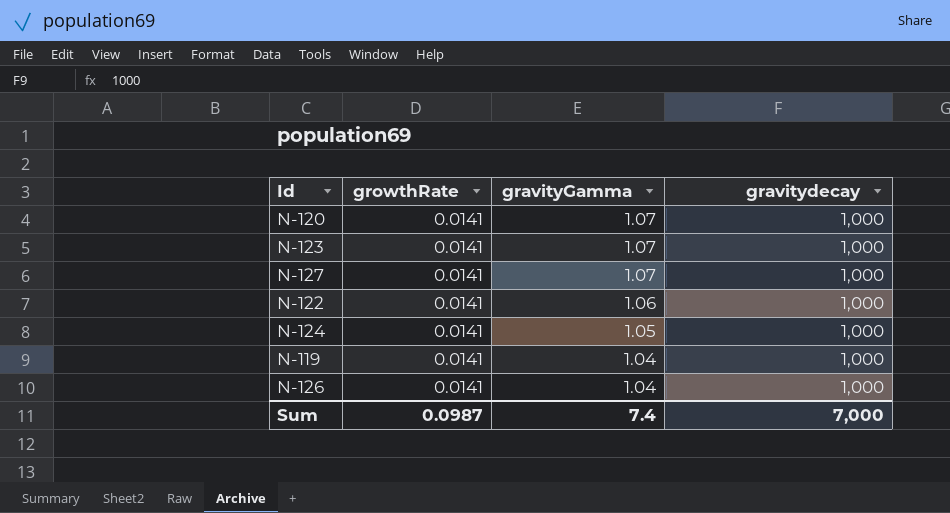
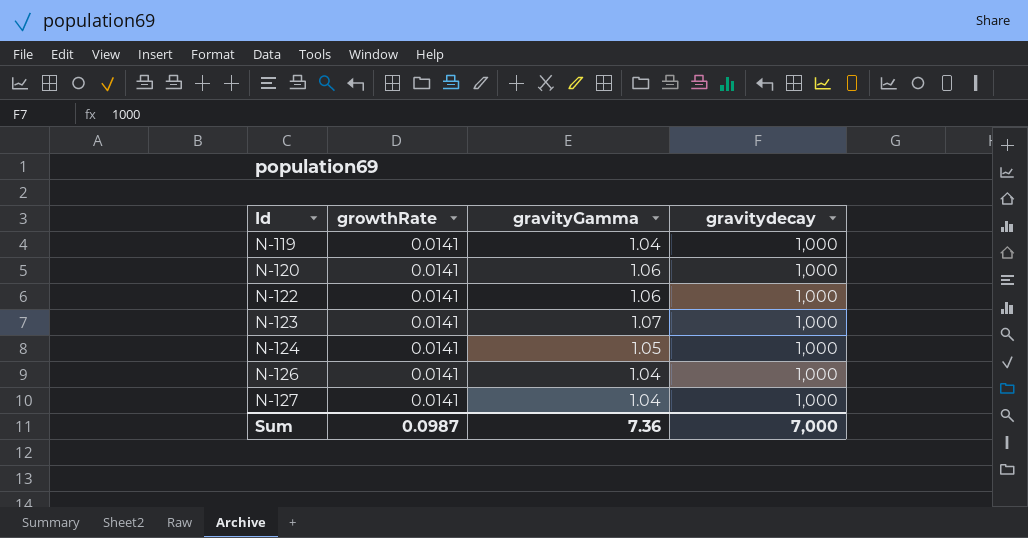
row order: gravityGamma descending -> Id ascending
N-120 | gravityGamma: 1.07 -> 1.06
N-127 | gravityGamma: 1.07 -> 1.04
Sum | gravityGamma: 7.4 -> 7.36

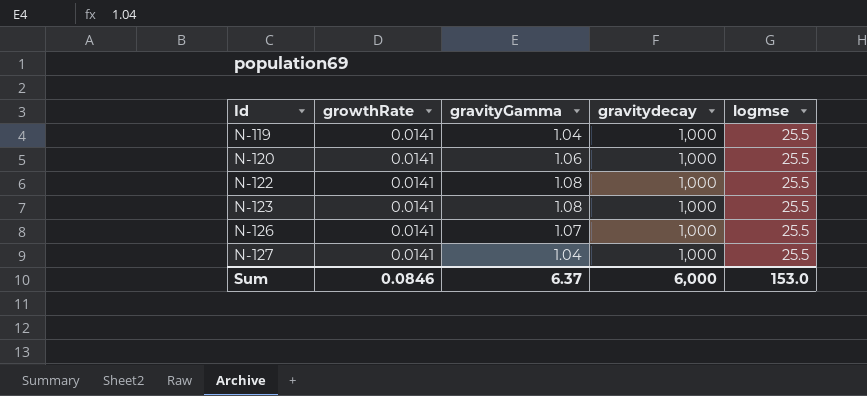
column logmse | position: none -> 5
row N-124: 0.0141 | 1.05 | 1,000 -> none
N-122 | gravityGamma: 1.06 -> 1.08
N-123 | gravityGamma: 1.07 -> 1.08
N-126 | gravityGamma: 1.04 -> 1.07
Sum | growthRate: 0.0987 -> 0.0846
Sum | gravityGamma: 7.36 -> 6.37
Sum | gravitydecay: 7,000 -> 6,000

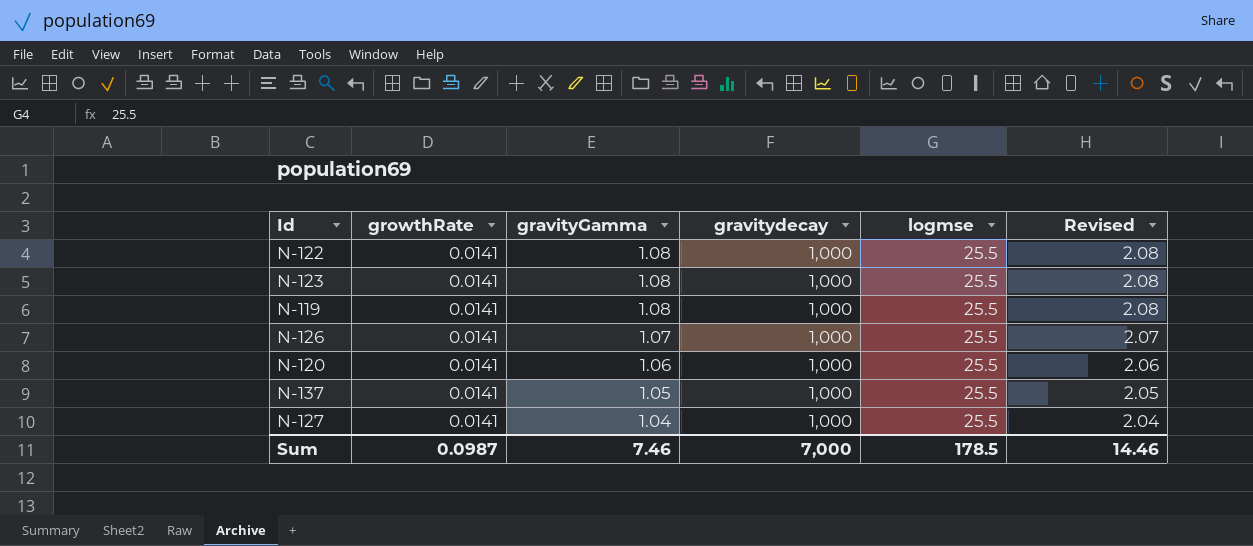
row order: Id ascending -> gravityGamma descending
column Revised | formula: none -> [gravityGamma] + 1
N-119 | gravityGamma: 1.04 -> 1.08
row N-137: none -> 0.0141 | 1.05 | 1,000 | 25.5 | 2.05
Sum | growthRate: 0.0846 -> 0.0987
Sum | gravityGamma: 6.37 -> 7.46
Sum | gravitydecay: 6,000 -> 7,000
Sum | logmse: 153.0 -> 178.5

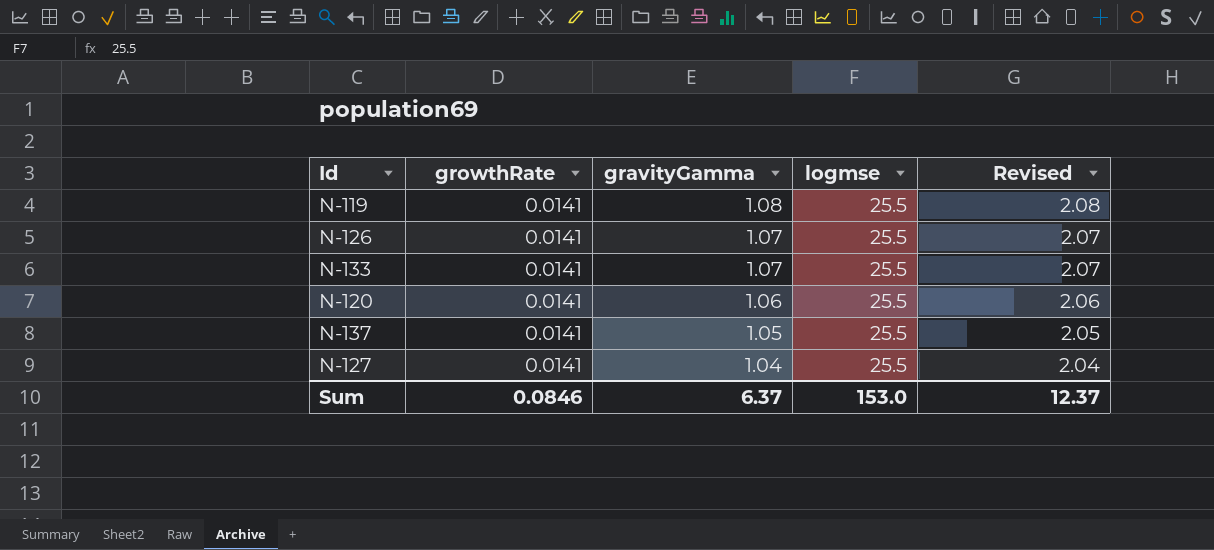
column gravitydecay | position: 4 -> none
row N-122: 0.0141 | 1.08 | 1,000 | 25.5 | 2.08 -> none
row N-123: 0.0141 | 1.08 | 1,000 | 25.5 | 2.08 -> none
row N-133: none -> 0.0141 | 1.07 | 25.5 | 2.07
Sum | growthRate: 0.0987 -> 0.0846
Sum | gravityGamma: 7.46 -> 6.37
Sum | logmse: 178.5 -> 153.0
Sum | Revised: 14.46 -> 12.37

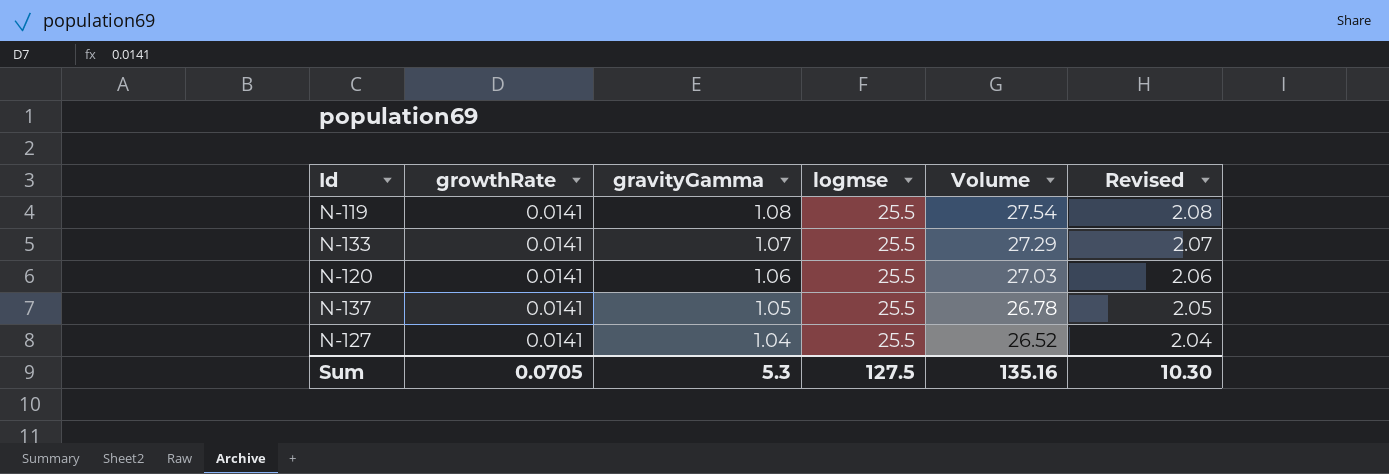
column Volume | formula: none -> [gravityGamma] * [logmse]
row N-126: 0.0141 | 1.07 | 25.5 | 2.07 -> none
Sum | growthRate: 0.0846 -> 0.0705
Sum | gravityGamma: 6.37 -> 5.3
Sum | logmse: 153.0 -> 127.5
Sum | Revised: 12.37 -> 10.30

